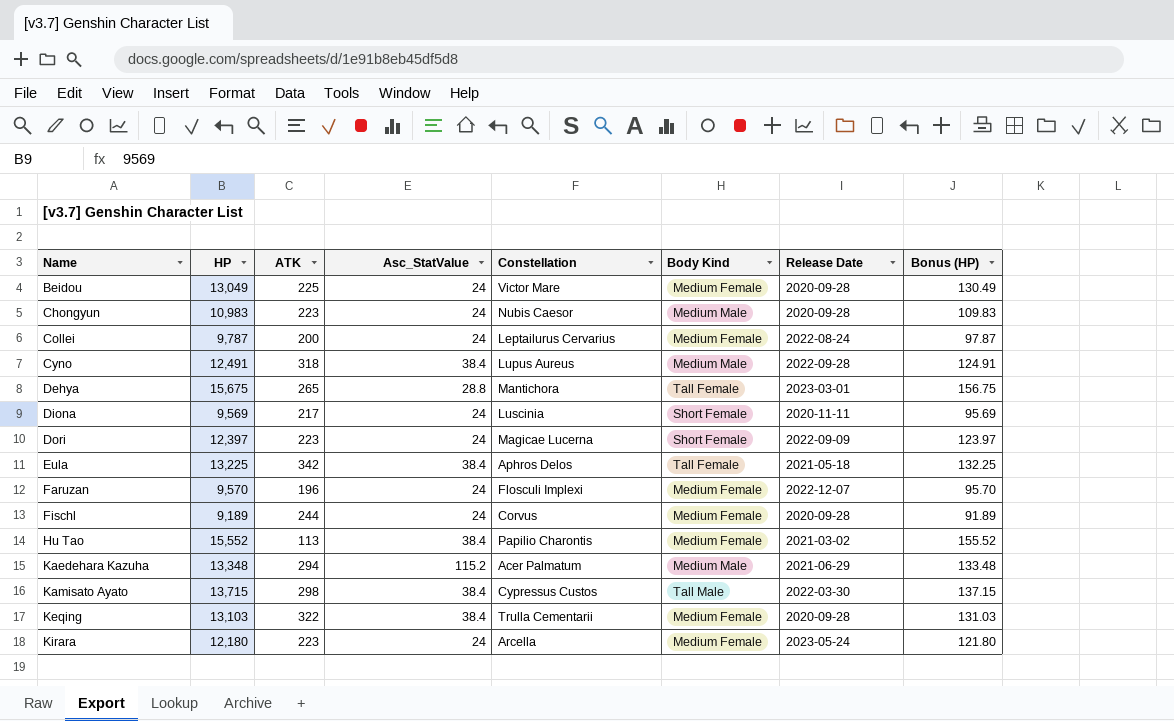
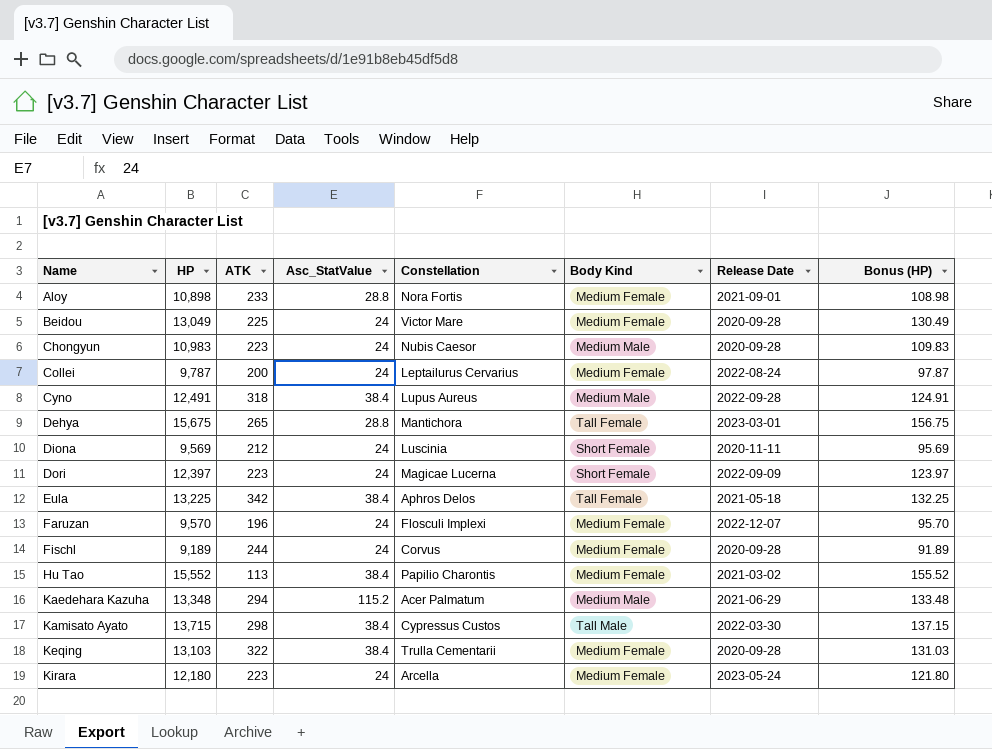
row Aloy: none -> 10,898 | 233 | 28.8 | Nora Fortis | Medium Female | 2021-09-01 | 108.98
Diona | ATK: 217 -> 212

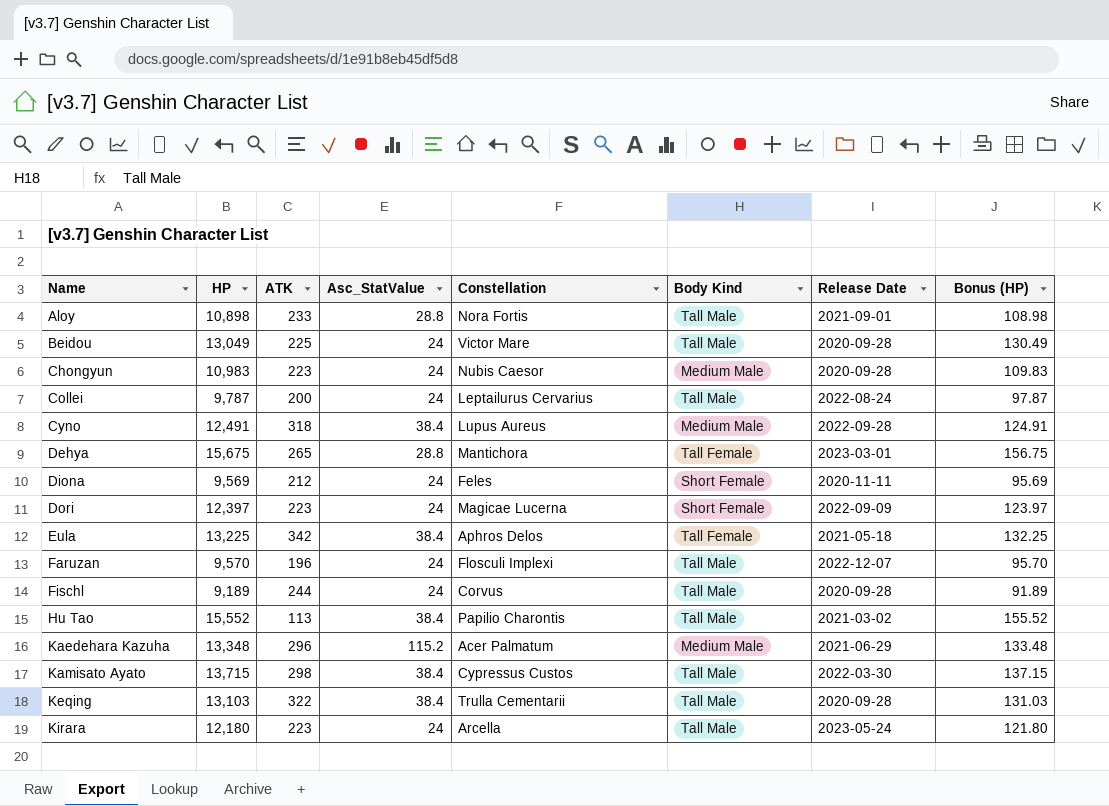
Aloy | Body Kind: Medium Female -> Tall Male
Beidou | Body Kind: Medium Female -> Tall Male
Collei | Body Kind: Medium Female -> Tall Male
Diona | Constellation: Luscinia -> Feles
Faruzan | Body Kind: Medium Female -> Tall Male
Fischl | Body Kind: Medium Female -> Tall Male
Hu Tao | Body Kind: Medium Female -> Tall Male
Kaedehara Kazuha | ATK: 294 -> 296
Keqing | Body Kind: Medium Female -> Tall Male
Kirara | Body Kind: Medium Female -> Tall Male

